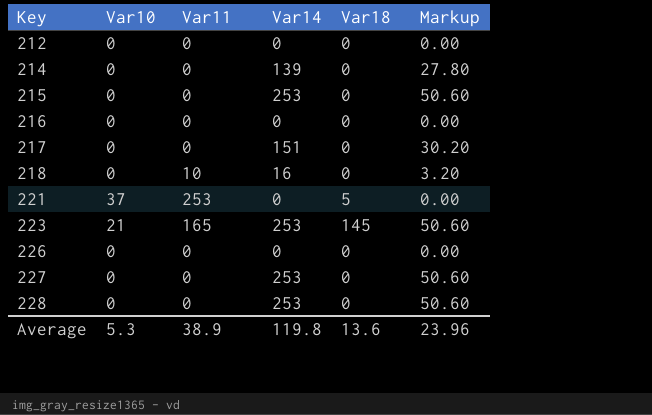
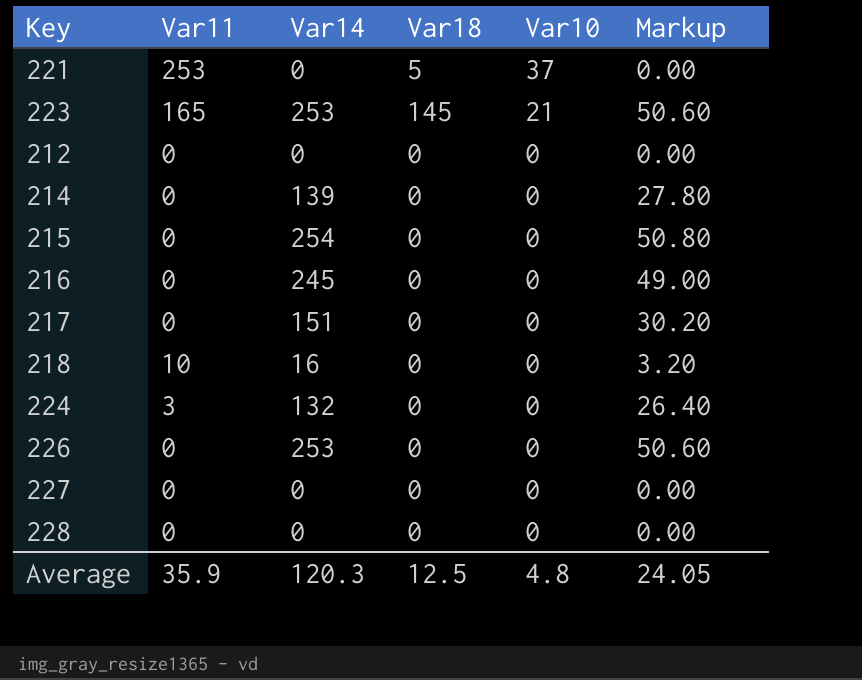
row order: Key ascending -> Var10 descending
column Var10 | position: 2 -> 5
215 | Var14: 253 -> 254
215 | Markup: 50.60 -> 50.80
216 | Var14: 0 -> 245
216 | Markup: 0.00 -> 49.00
row 224: none -> 3 | 132 | 0 | 0 | 26.40
226 | Var14: 0 -> 253
226 | Markup: 0.00 -> 50.60
227 | Var14: 253 -> 0
227 | Markup: 50.60 -> 0.00
228 | Var14: 253 -> 0
228 | Markup: 50.60 -> 0.00
Average | Var11: 38.9 -> 35.9
Average | Var14: 119.8 -> 120.3
Average | Var18: 13.6 -> 12.5
Average | Var10: 5.3 -> 4.8
Average | Markup: 23.96 -> 24.05

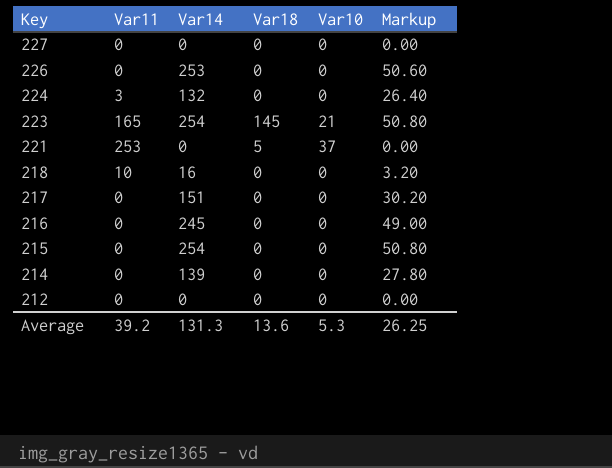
row order: Var10 descending -> Key descending
row 228: 0 | 0 | 0 | 0 | 0.00 -> none
223 | Var14: 253 -> 254
223 | Markup: 50.60 -> 50.80
Average | Var11: 35.9 -> 39.2
Average | Var14: 120.3 -> 131.3
Average | Var18: 12.5 -> 13.6
Average | Var10: 4.8 -> 5.3
Average | Markup: 24.05 -> 26.25

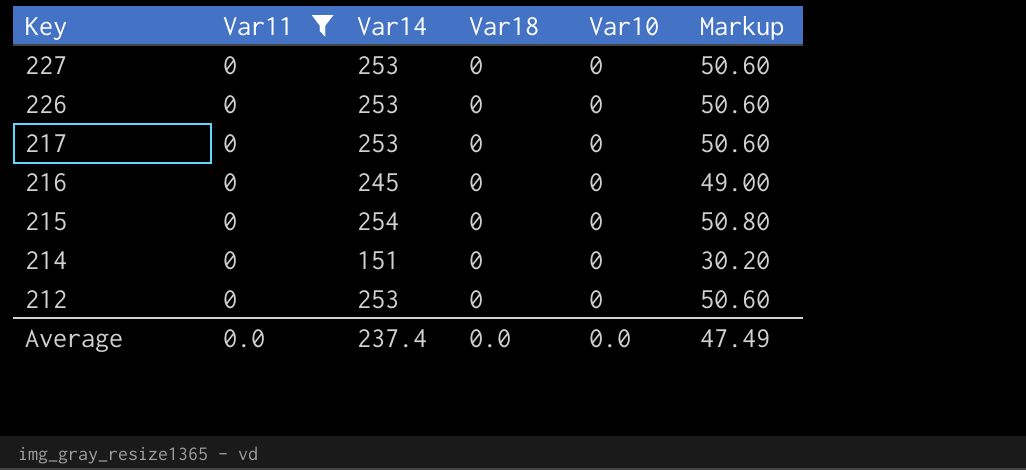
filter: none -> Var11 = 0
227 | Var14: 0 -> 253
227 | Markup: 0.00 -> 50.60
217 | Var14: 151 -> 253
217 | Markup: 30.20 -> 50.60
214 | Var14: 139 -> 151
214 | Markup: 27.80 -> 30.20
212 | Var14: 0 -> 253
212 | Markup: 0.00 -> 50.60
Average | Var11: 39.2 -> 0.0
Average | Var14: 131.3 -> 237.4
Average | Var18: 13.6 -> 0.0
Average | Var10: 5.3 -> 0.0
Average | Markup: 26.25 -> 47.49

